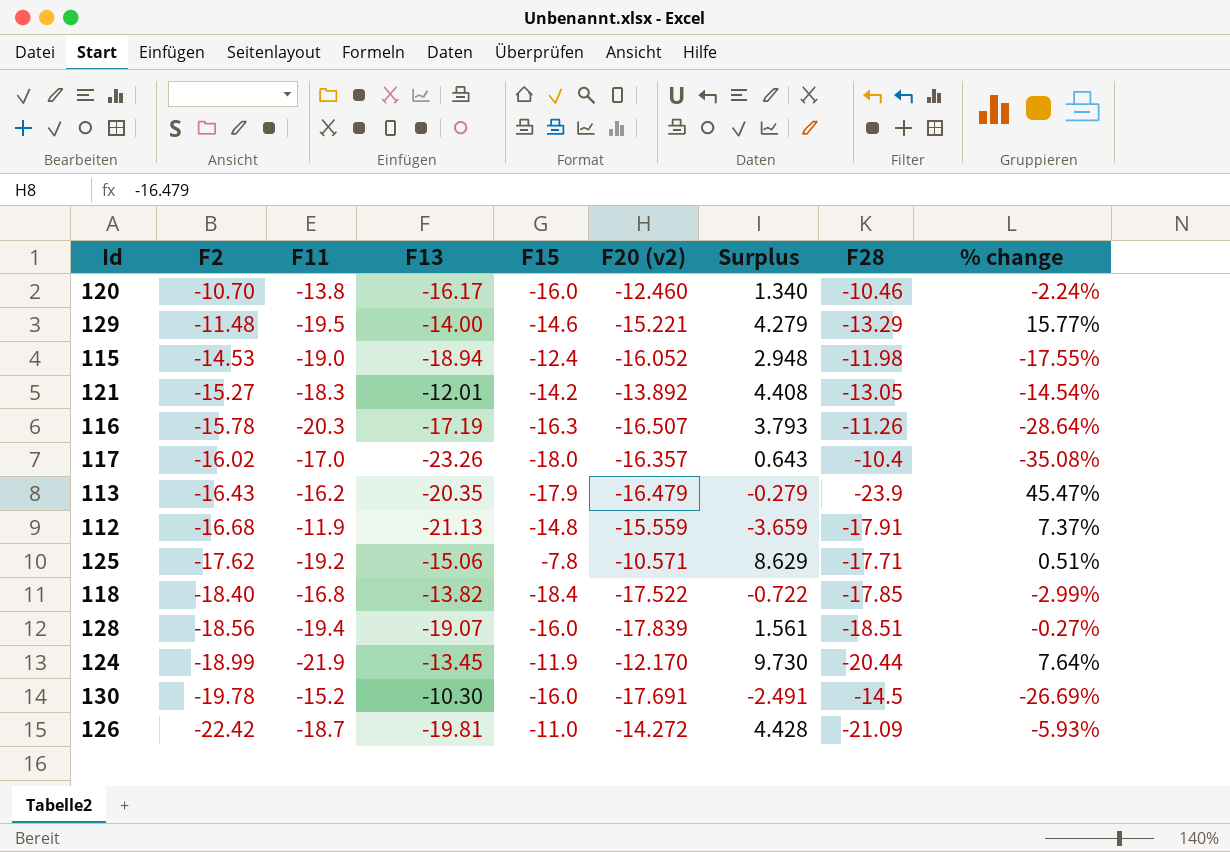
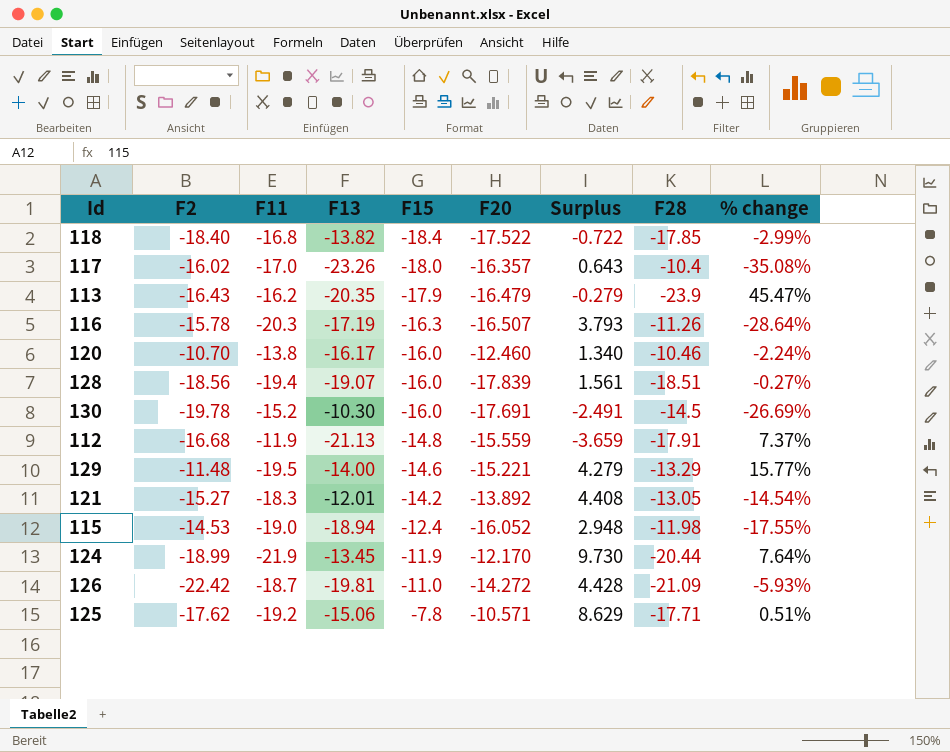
row order: F2 descending -> F15 ascending
column name: F20 (v2) -> F20

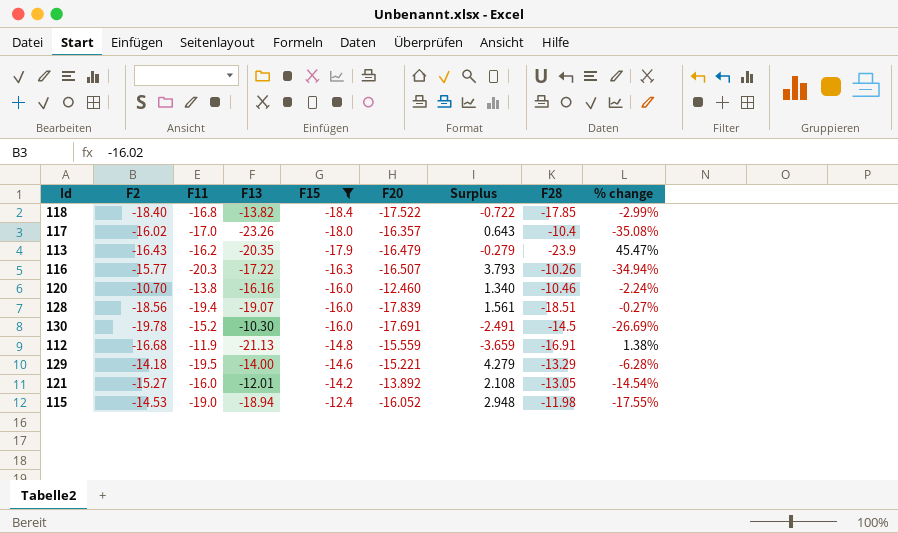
filter: none -> F15 <= -12.4
116 | F2: -15.78 -> -15.77
116 | F13: -17.19 -> -17.22
116 | F28: -11.26 -> -10.26
116 | % change: -28.64% -> -34.94%
120 | F13: -16.17 -> -16.16
112 | F28: -17.91 -> -16.91
112 | % change: 7.37% -> 1.38%
129 | F2: -11.48 -> -14.18
129 | % change: 15.77% -> -6.28%
121 | F11: -18.3 -> -16.0
121 | Surplus: 4.408 -> 2.108

